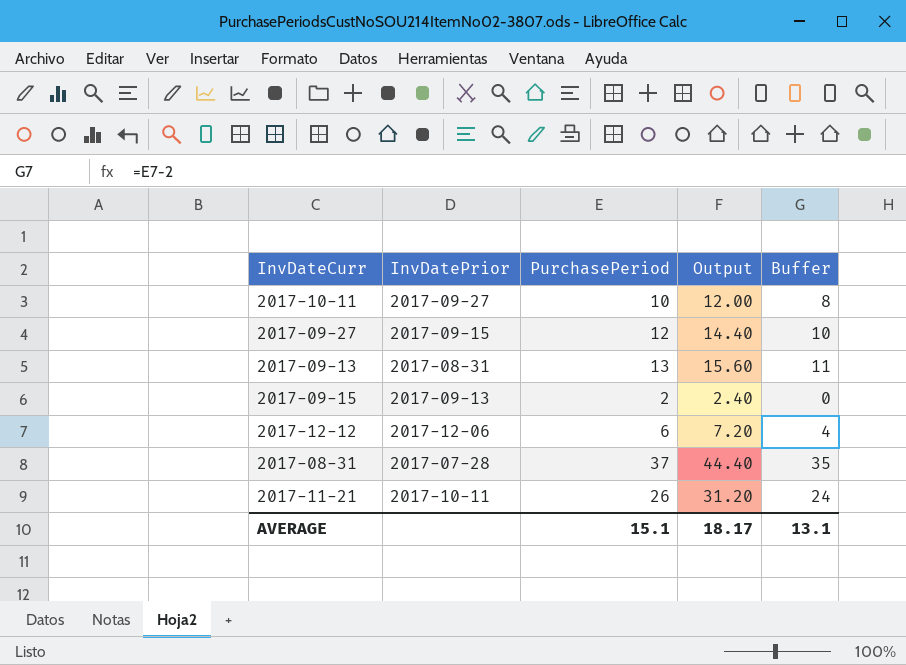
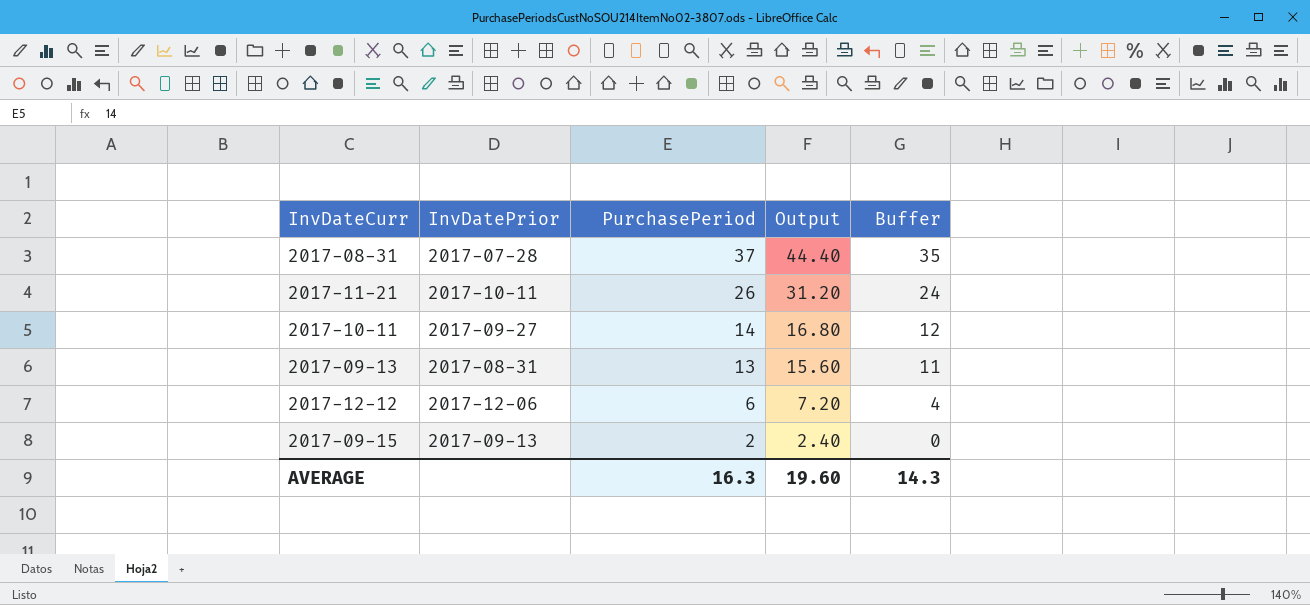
row order: none -> PurchasePeriod descending
row 2017-09-27: 2017-09-15 | 12 | 14.40 | 10 -> none
2017-10-11 | PurchasePeriod: 10 -> 14
2017-10-11 | Output: 12.00 -> 16.80
2017-10-11 | Buffer: 8 -> 12
AVERAGE | PurchasePeriod: 15.1 -> 16.3
AVERAGE | Output: 18.17 -> 19.60
AVERAGE | Buffer: 13.1 -> 14.3

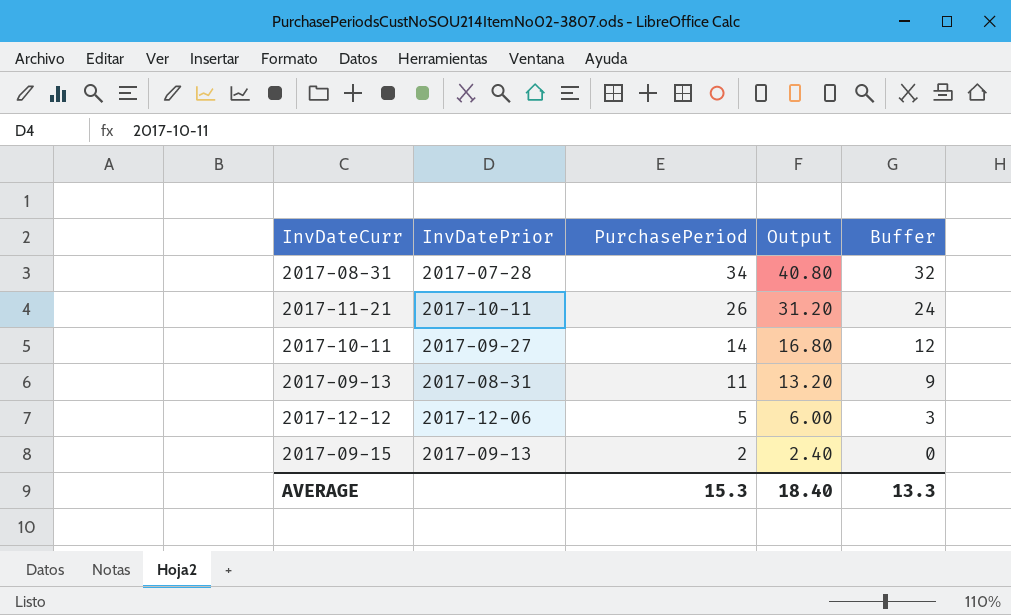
2017-08-31 | PurchasePeriod: 37 -> 34
2017-08-31 | Output: 44.40 -> 40.80
2017-08-31 | Buffer: 35 -> 32
2017-09-13 | PurchasePeriod: 13 -> 11
2017-09-13 | Output: 15.60 -> 13.20
2017-09-13 | Buffer: 11 -> 9
2017-12-12 | PurchasePeriod: 6 -> 5
2017-12-12 | Output: 7.20 -> 6.00
2017-12-12 | Buffer: 4 -> 3
AVERAGE | PurchasePeriod: 16.3 -> 15.3
AVERAGE | Output: 19.60 -> 18.40
AVERAGE | Buffer: 14.3 -> 13.3

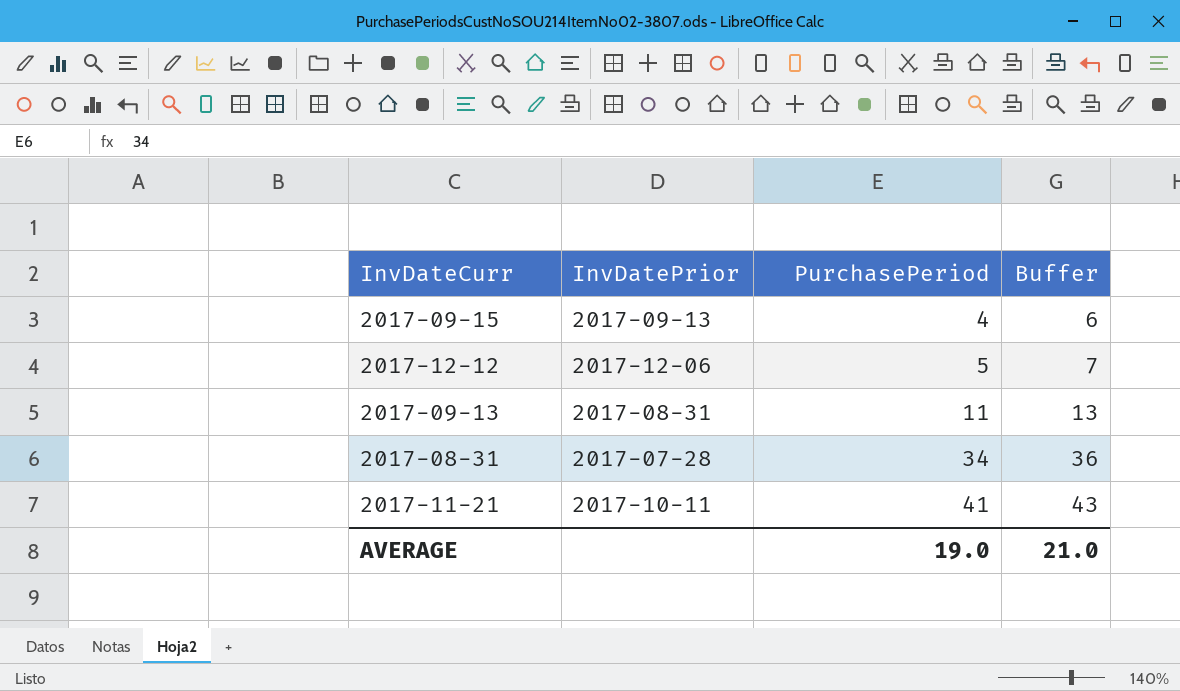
row order: PurchasePeriod descending -> PurchasePeriod ascending
column Output | formula: [PurchasePeriod] * 1.2 -> none
column Buffer | formula: [PurchasePeriod] - 2 -> [PurchasePeriod] + 2
row 2017-10-11: 2017-09-27 | 14 | 16.80 | 12 -> none
2017-09-15 | PurchasePeriod: 2 -> 4
2017-11-21 | PurchasePeriod: 26 -> 41
AVERAGE | PurchasePeriod: 15.3 -> 19.0
AVERAGE | Buffer: 13.3 -> 21.0

